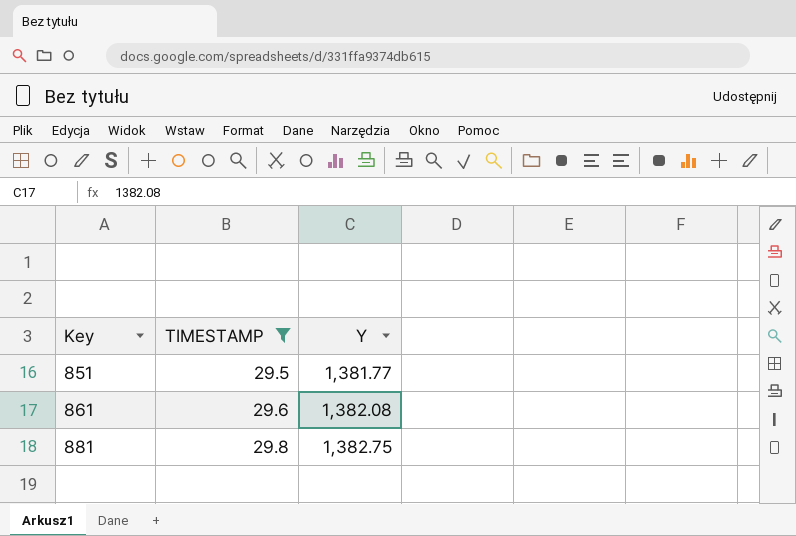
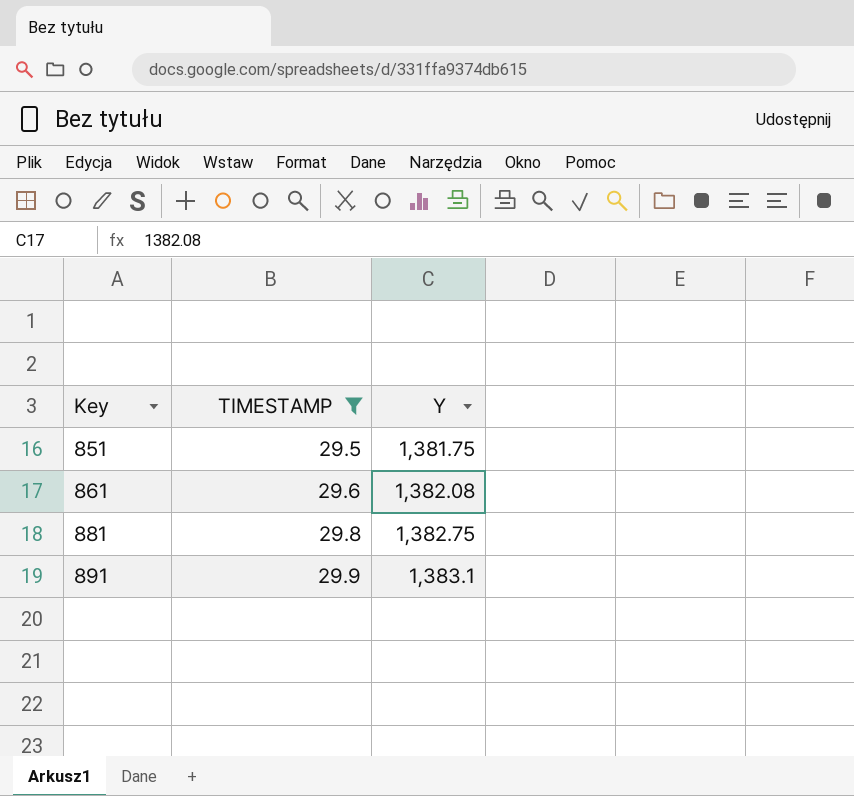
851 | Y: 1,381.77 -> 1,381.75
row 891: none -> 29.9 | 1,383.1

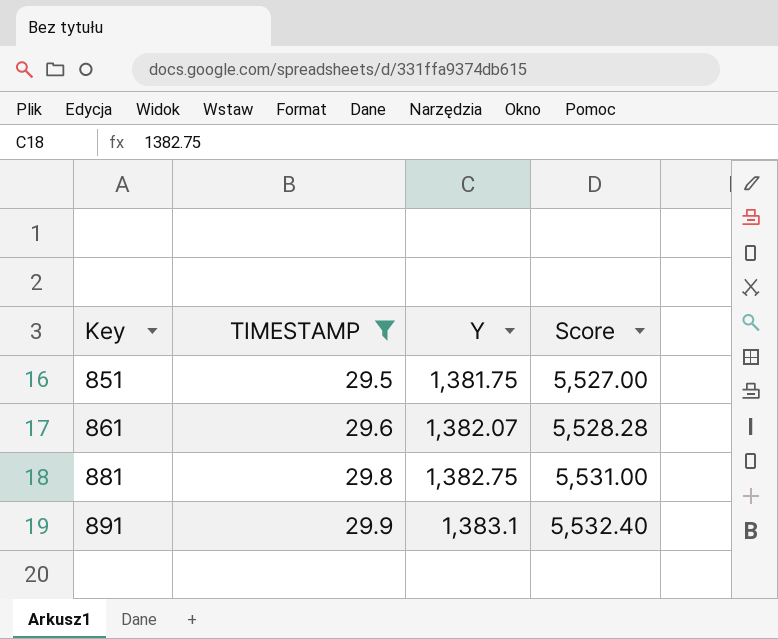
column Score | formula: none -> [Y] * 4
861 | Y: 1,382.08 -> 1,382.07

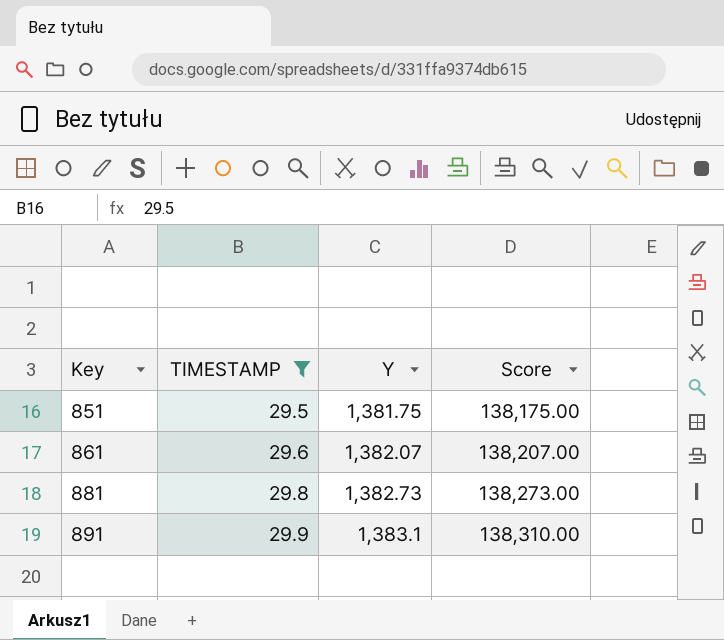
column Score | formula: [Y] * 4 -> [Y] * 100
881 | Y: 1,382.75 -> 1,382.73

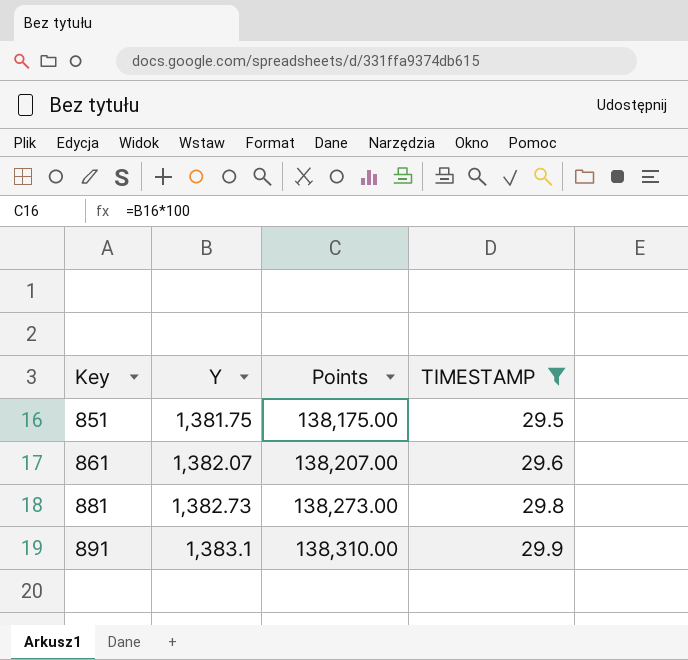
column name: Score -> Points
column TIMESTAMP | position: 2 -> 4

